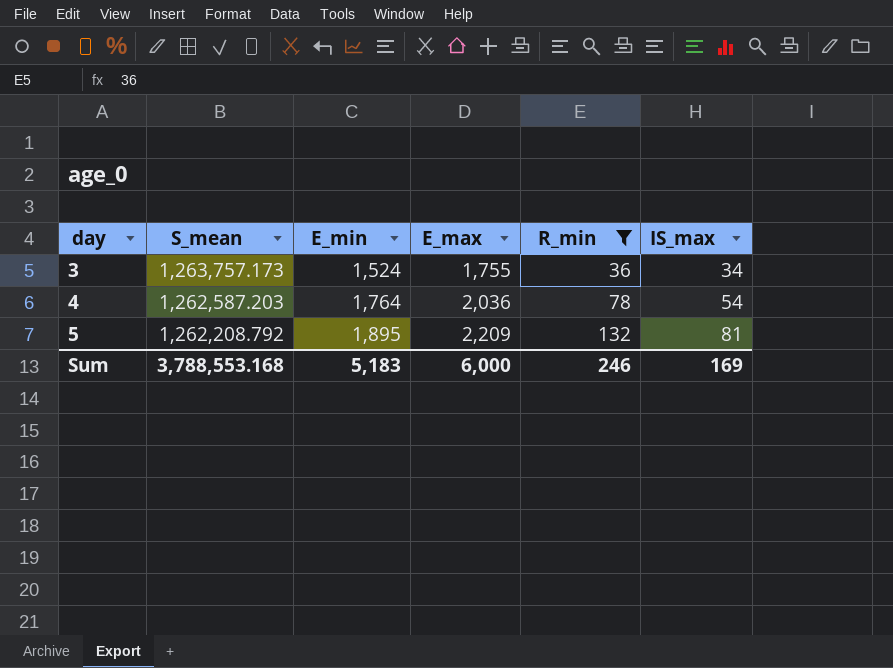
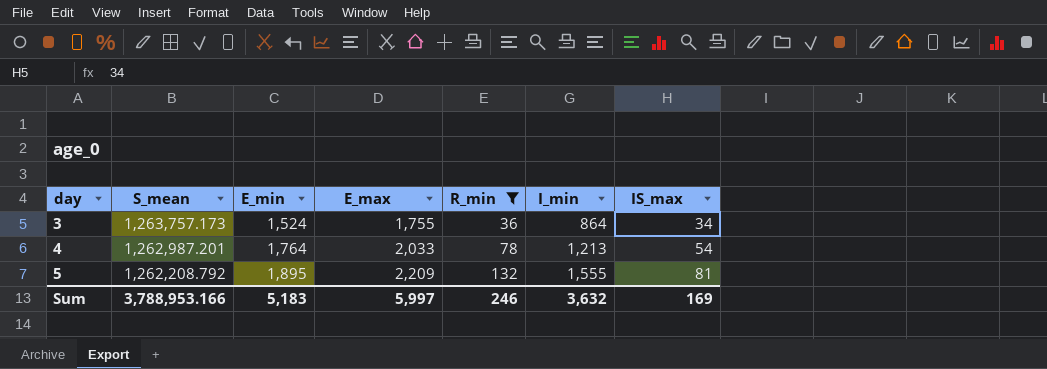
column I_min | position: none -> 6
4 | S_mean: 1,262,587.203 -> 1,262,987.201
4 | E_max: 2,036 -> 2,033
Sum | S_mean: 3,788,553.168 -> 3,788,953.166
Sum | E_max: 6,000 -> 5,997

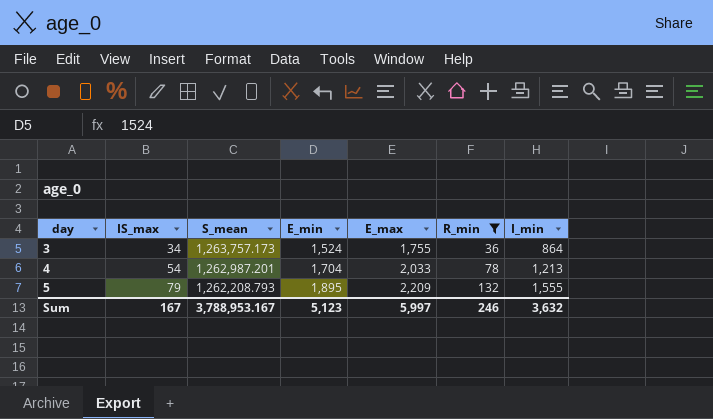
column IS_max | position: 7 -> 2
4 | E_min: 1,764 -> 1,704
5 | IS_max: 81 -> 79
5 | S_mean: 1,262,208.792 -> 1,262,208.793
Sum | IS_max: 169 -> 167
Sum | S_mean: 3,788,953.166 -> 3,788,953.167
Sum | E_min: 5,183 -> 5,123

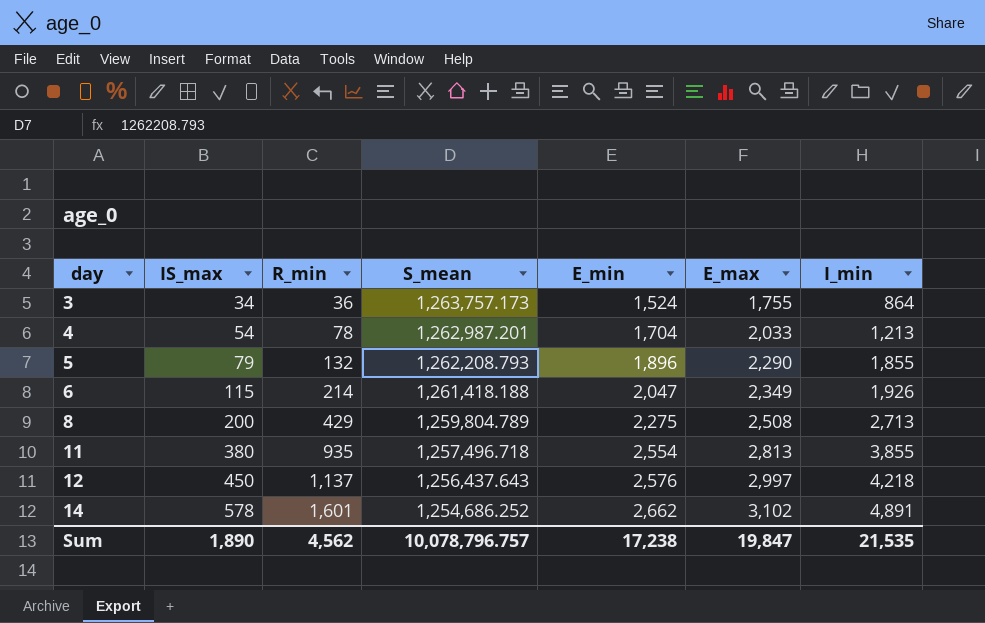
filter: R_min <= 132 -> none
column R_min | position: 6 -> 3
5 | E_min: 1,895 -> 1,896
5 | E_max: 2,209 -> 2,290
5 | I_min: 1,555 -> 1,855
Sum | IS_max: 167 -> 1,890
Sum | R_min: 246 -> 4,562
Sum | S_mean: 3,788,953.167 -> 10,078,796.757
Sum | E_min: 5,123 -> 17,238
Sum | E_max: 5,997 -> 19,847
Sum | I_min: 3,632 -> 21,535

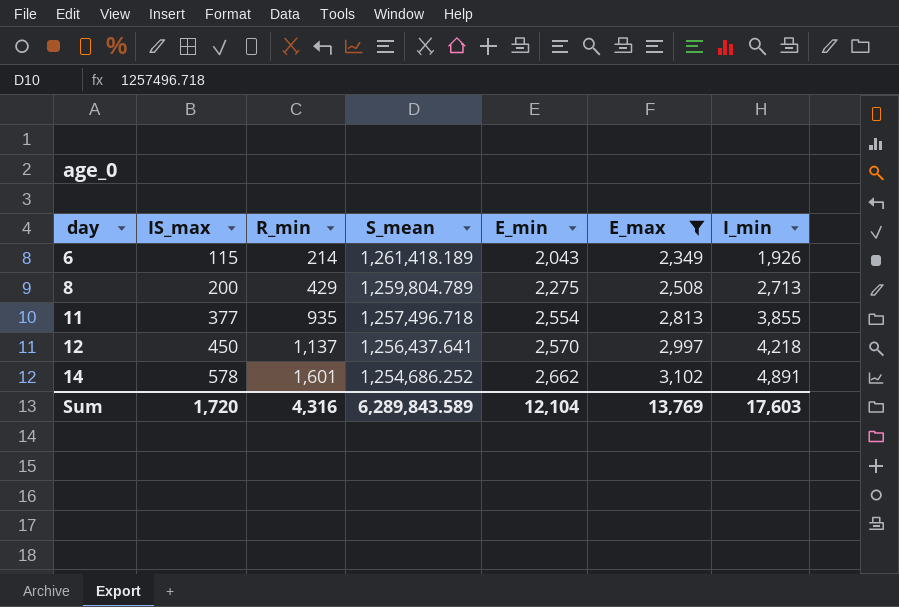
filter: none -> E_max >= 2,349
6 | S_mean: 1,261,418.188 -> 1,261,418.189
6 | E_min: 2,047 -> 2,043
11 | IS_max: 380 -> 377
12 | S_mean: 1,256,437.643 -> 1,256,437.641
12 | E_min: 2,576 -> 2,570
Sum | IS_max: 1,890 -> 1,720
Sum | R_min: 4,562 -> 4,316
Sum | S_mean: 10,078,796.757 -> 6,289,843.589
Sum | E_min: 17,238 -> 12,104
Sum | E_max: 19,847 -> 13,769
Sum | I_min: 21,535 -> 17,603

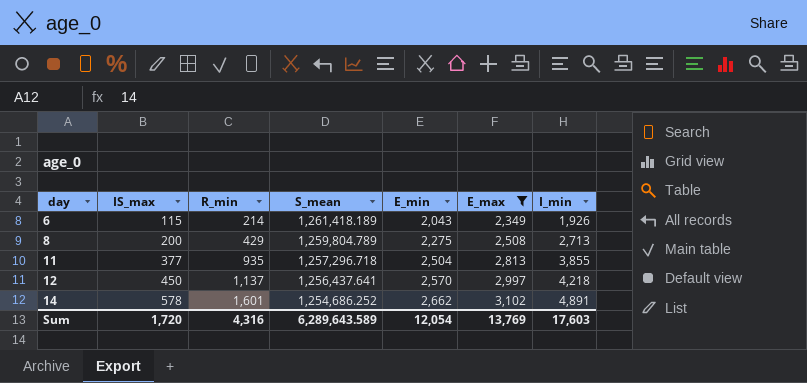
11 | S_mean: 1,257,496.718 -> 1,257,296.718
11 | E_min: 2,554 -> 2,504
Sum | S_mean: 6,289,843.589 -> 6,289,643.589
Sum | E_min: 12,104 -> 12,054

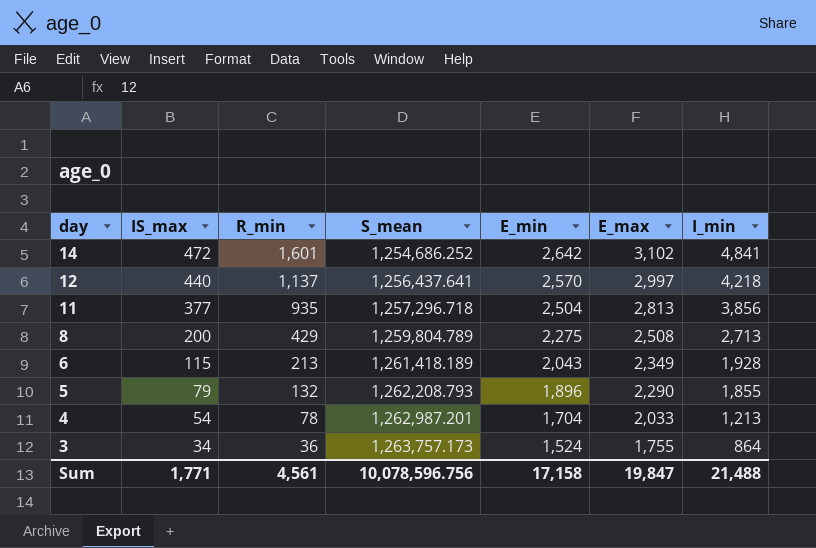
filter: E_max >= 2,349 -> none
row order: day ascending -> day descending
14 | IS_max: 578 -> 472
14 | E_min: 2,662 -> 2,642
14 | I_min: 4,891 -> 4,841
12 | IS_max: 450 -> 440
11 | I_min: 3,855 -> 3,856
6 | R_min: 214 -> 213
6 | I_min: 1,926 -> 1,928
Sum | IS_max: 1,720 -> 1,771
Sum | R_min: 4,316 -> 4,561
Sum | S_mean: 6,289,643.589 -> 10,078,596.756
Sum | E_min: 12,054 -> 17,158
Sum | E_max: 13,769 -> 19,847
Sum | I_min: 17,603 -> 21,488

